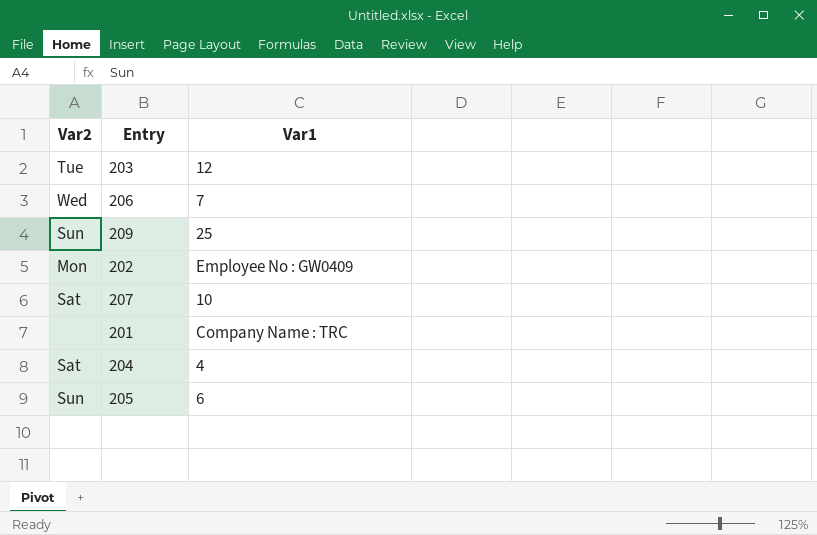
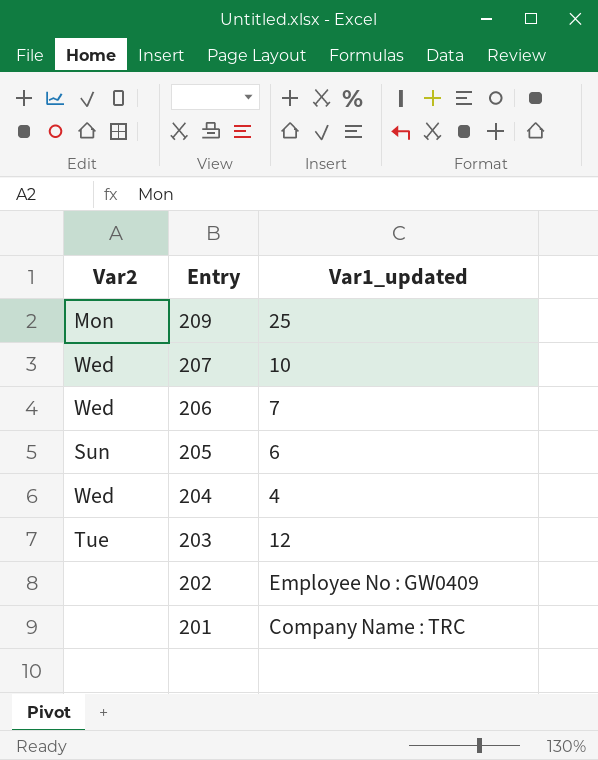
row order: none -> Entry descending
column name: Var1 -> Var1_updated
209 | Var2: Sun -> Mon
207 | Var2: Sat -> Wed
204 | Var2: Sat -> Wed
202 | Var2: Mon -> none

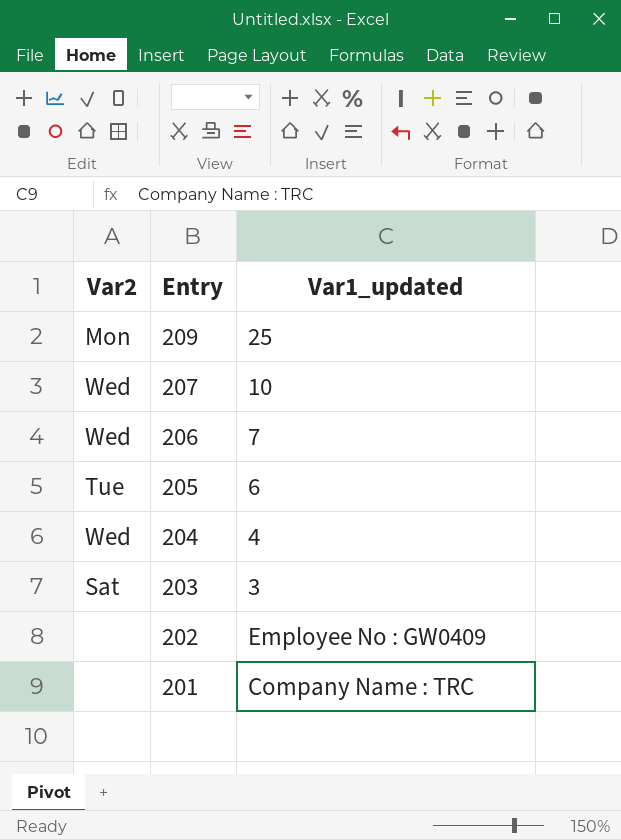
205 | Var2: Sun -> Tue
203 | Var2: Tue -> Sat
203 | Var1_updated: 12 -> 3

